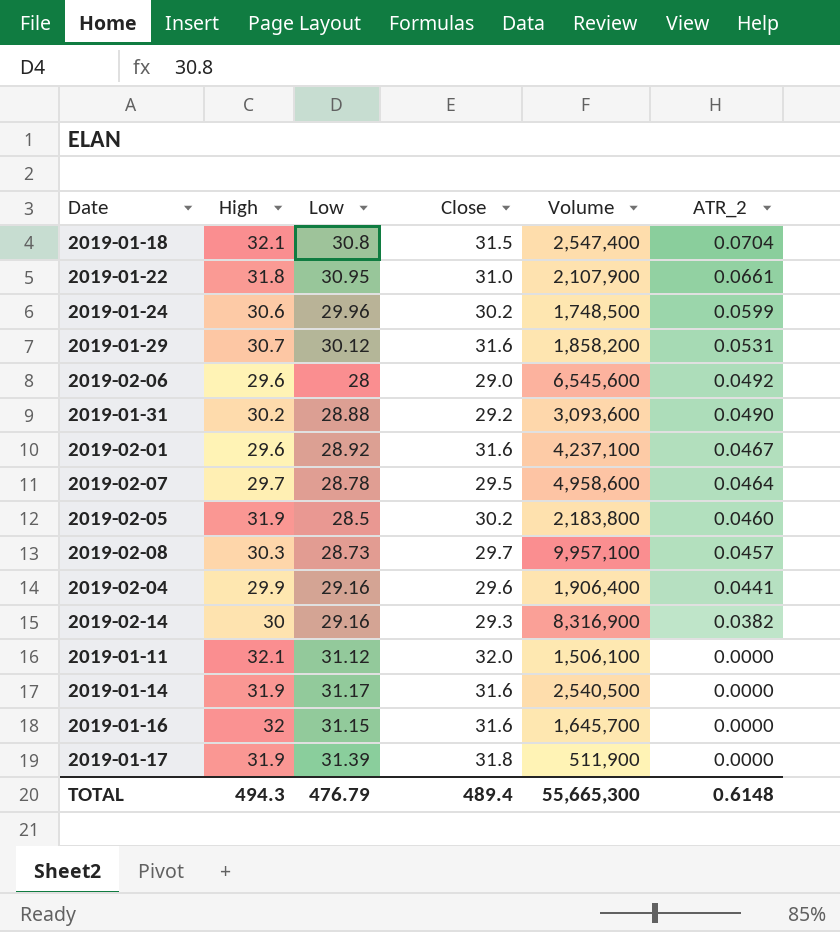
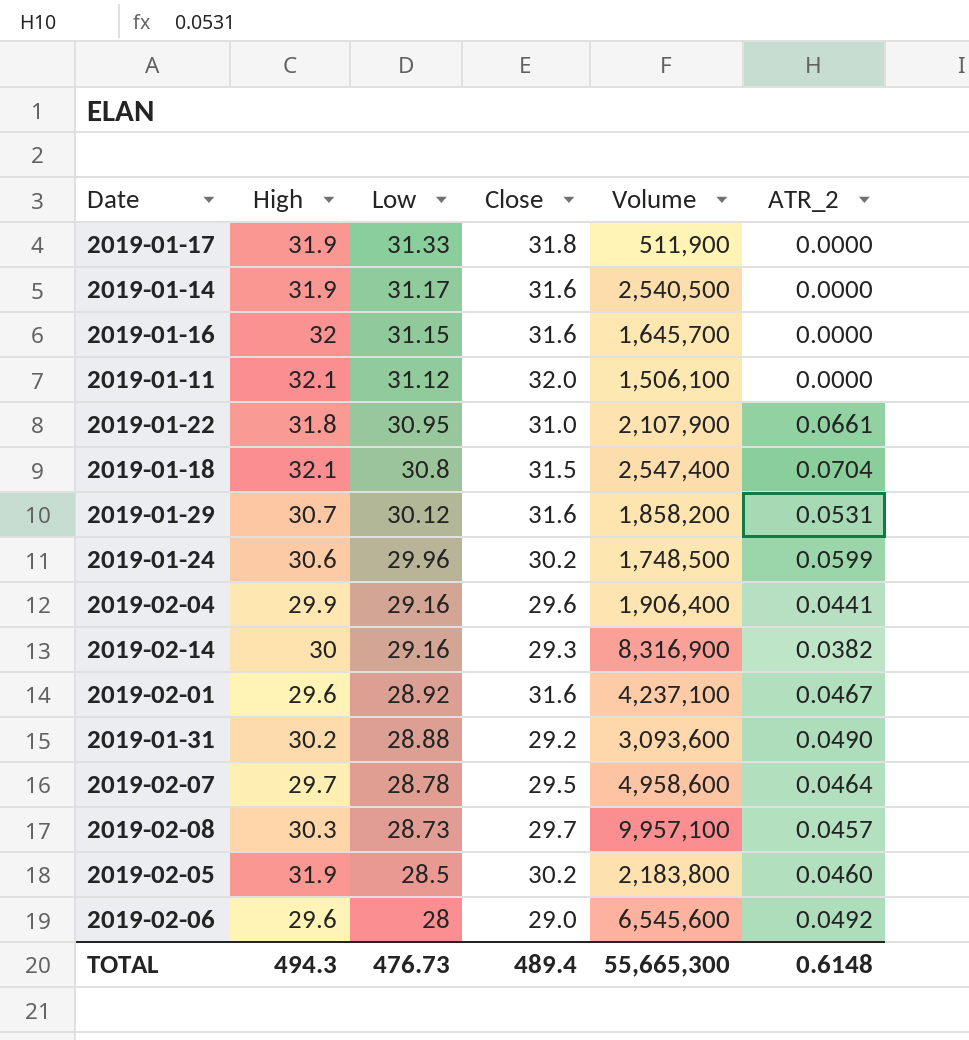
row order: ATR_2 descending -> Low descending
2019-01-17 | Low: 31.39 -> 31.33
TOTAL | Low: 476.79 -> 476.73

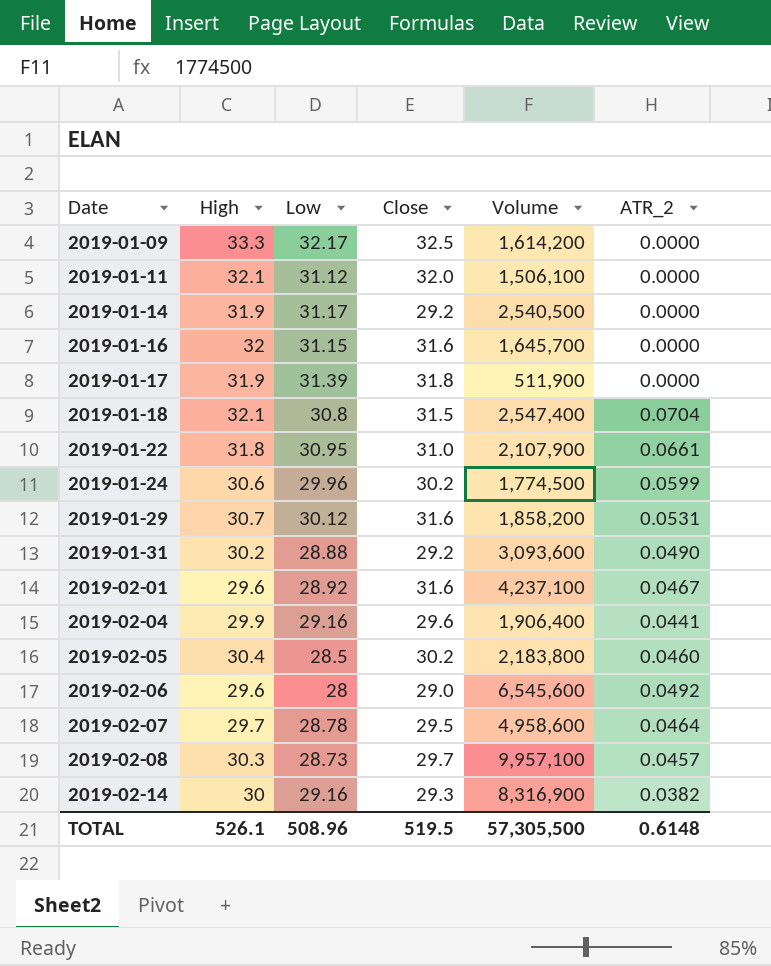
row order: Low descending -> Date ascending
row 2019-01-09: none -> 33.3 | 32.17 | 32.5 | 1,614,200 | 0.0000
2019-01-14 | Close: 31.6 -> 29.2
2019-01-17 | Low: 31.33 -> 31.39
2019-01-24 | Volume: 1,748,500 -> 1,774,500
2019-02-05 | High: 31.9 -> 30.4
TOTAL | High: 494.3 -> 526.1
TOTAL | Low: 476.73 -> 508.96
TOTAL | Close: 489.4 -> 519.5
TOTAL | Volume: 55,665,300 -> 57,305,500

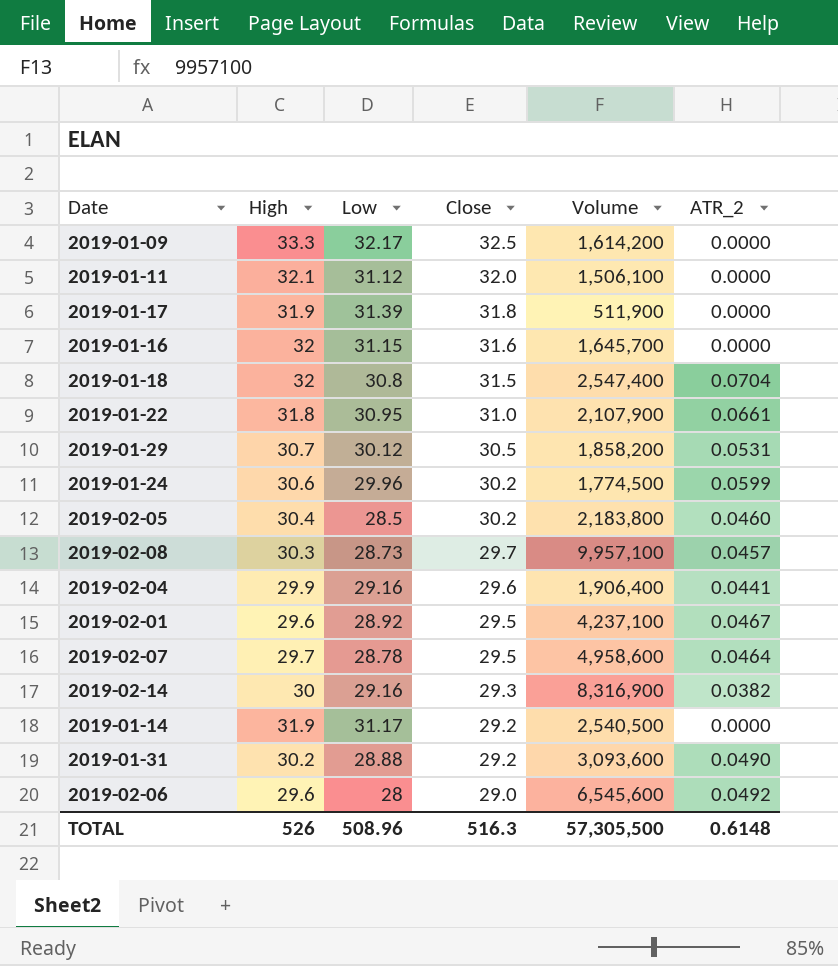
row order: Date ascending -> Close descending
2019-01-18 | High: 32.1 -> 32
2019-01-29 | Close: 31.6 -> 30.5
2019-02-01 | Close: 31.6 -> 29.5
TOTAL | High: 526.1 -> 526
TOTAL | Close: 519.5 -> 516.3

